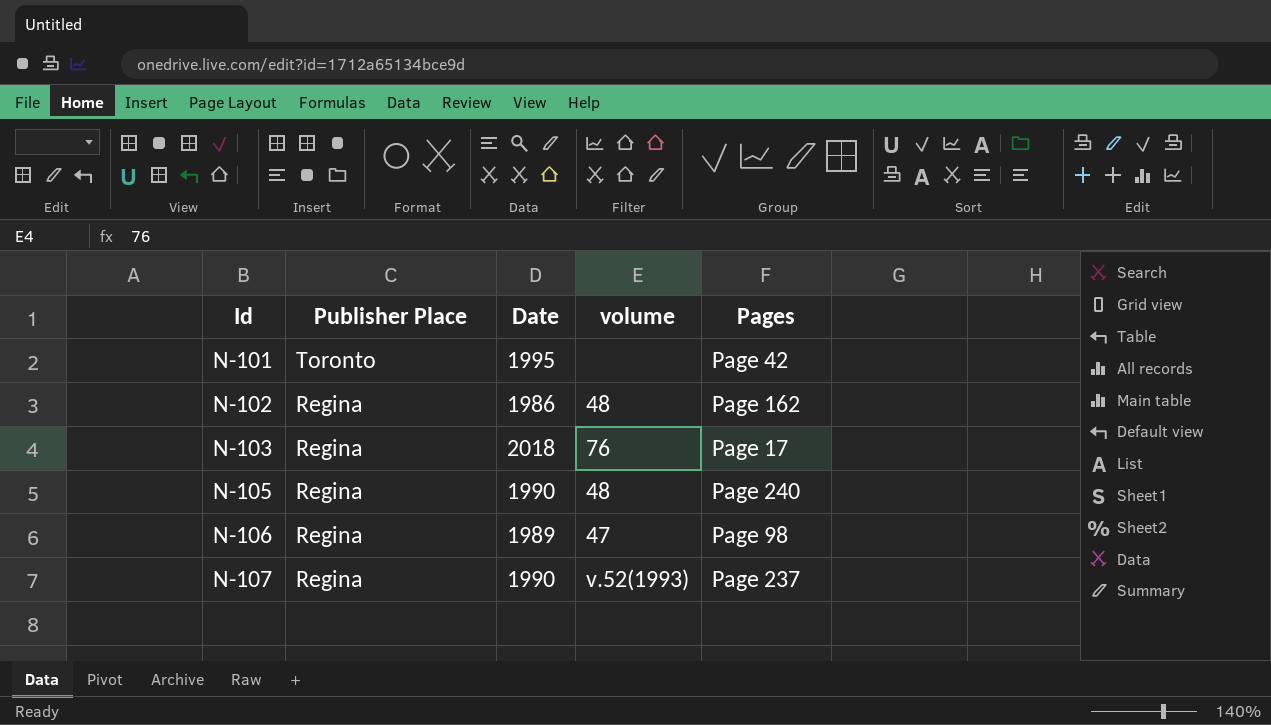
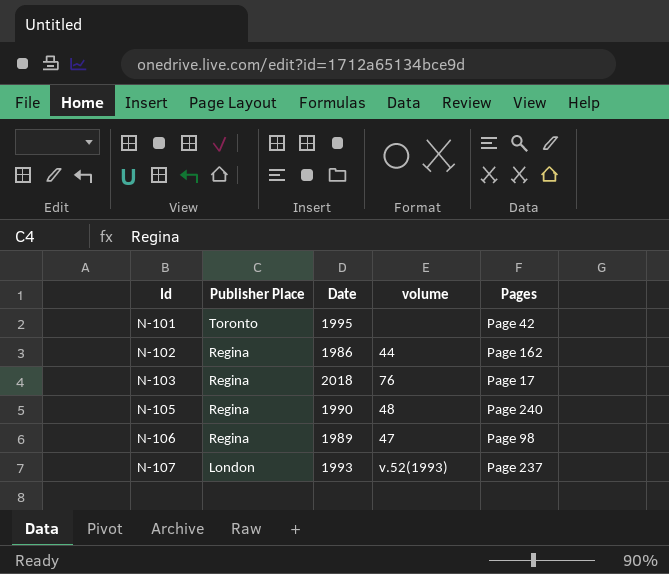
N-102 | volume: 48 -> 44
N-107 | Publisher Place: Regina -> London
N-107 | Date: 1990 -> 1993

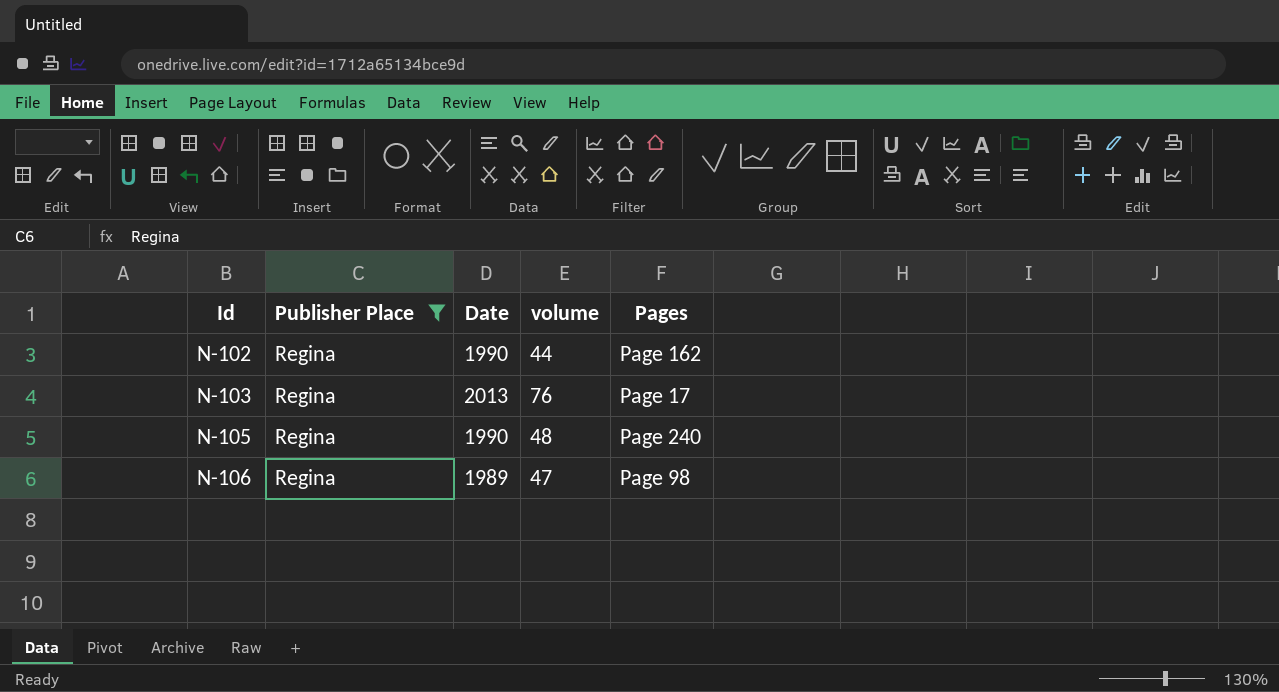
filter: none -> Publisher Place = Regina
N-102 | Date: 1986 -> 1990
N-103 | Date: 2018 -> 2013

